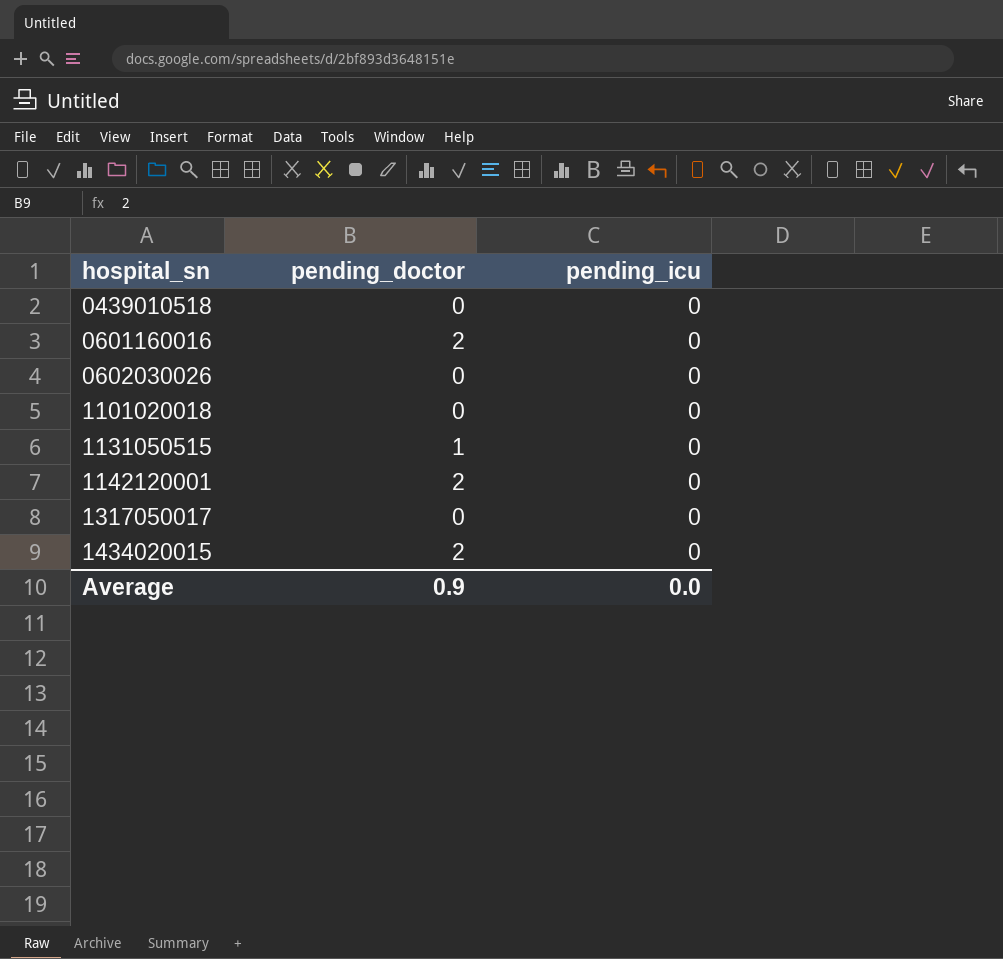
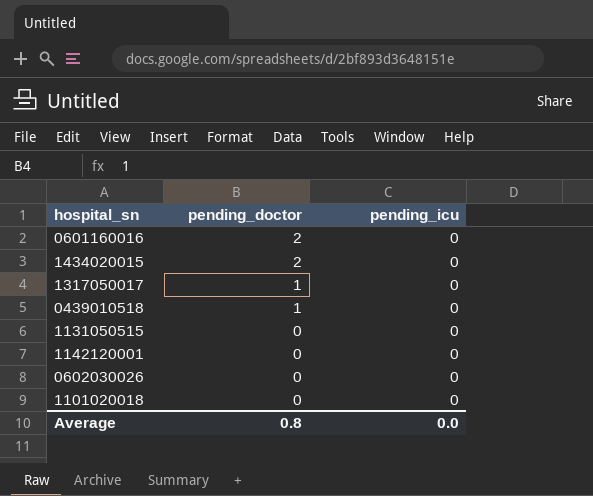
row order: hospital_sn ascending -> pending_doctor descending
1317050017 | pending_doctor: 0 -> 1
0439010518 | pending_doctor: 0 -> 1
1131050515 | pending_doctor: 1 -> 0
1142120001 | pending_doctor: 2 -> 0
Average | pending_doctor: 0.9 -> 0.8

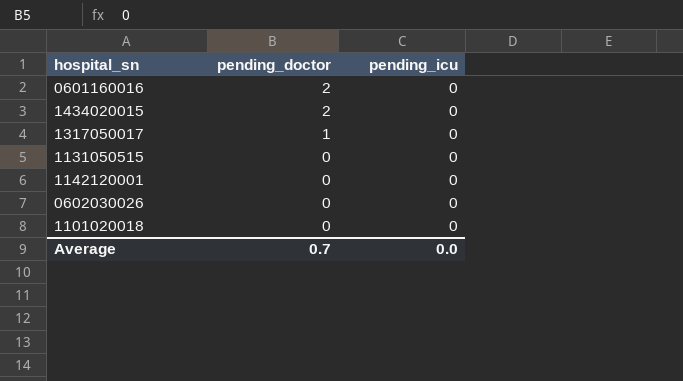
row 0439010518: 1 | 0 -> none
Average | pending_doctor: 0.8 -> 0.7

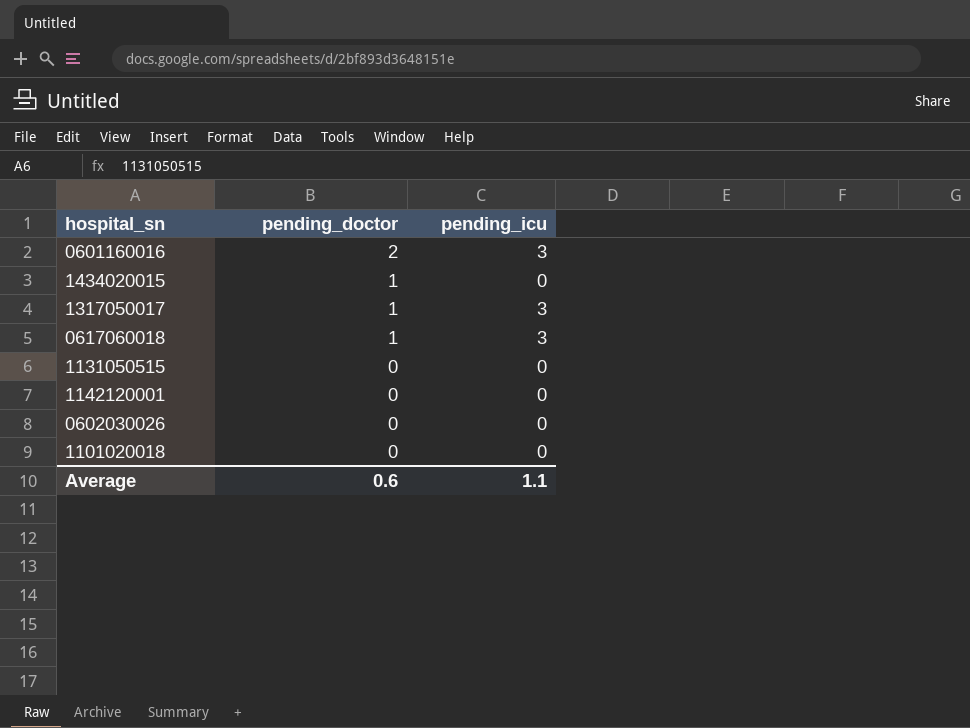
0601160016 | pending_icu: 0 -> 3
1434020015 | pending_doctor: 2 -> 1
1317050017 | pending_icu: 0 -> 3
row 0617060018: none -> 1 | 3
Average | pending_doctor: 0.7 -> 0.6
Average | pending_icu: 0.0 -> 1.1

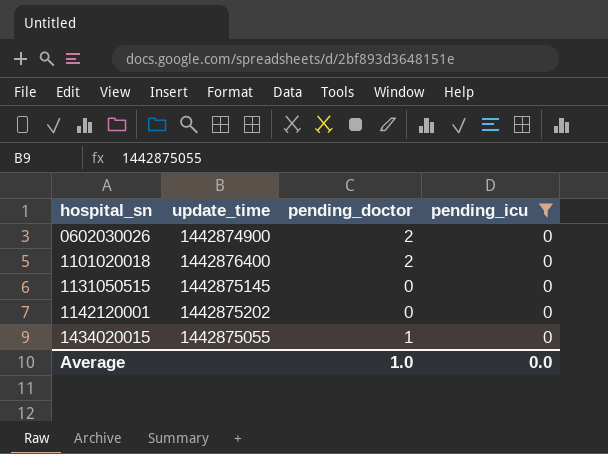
filter: none -> pending_icu = 0
row order: pending_doctor descending -> hospital_sn ascending
column update_time | position: none -> 2
0602030026 | pending_doctor: 0 -> 2
1101020018 | pending_doctor: 0 -> 2
Average | pending_doctor: 0.6 -> 1.0
Average | pending_icu: 1.1 -> 0.0

